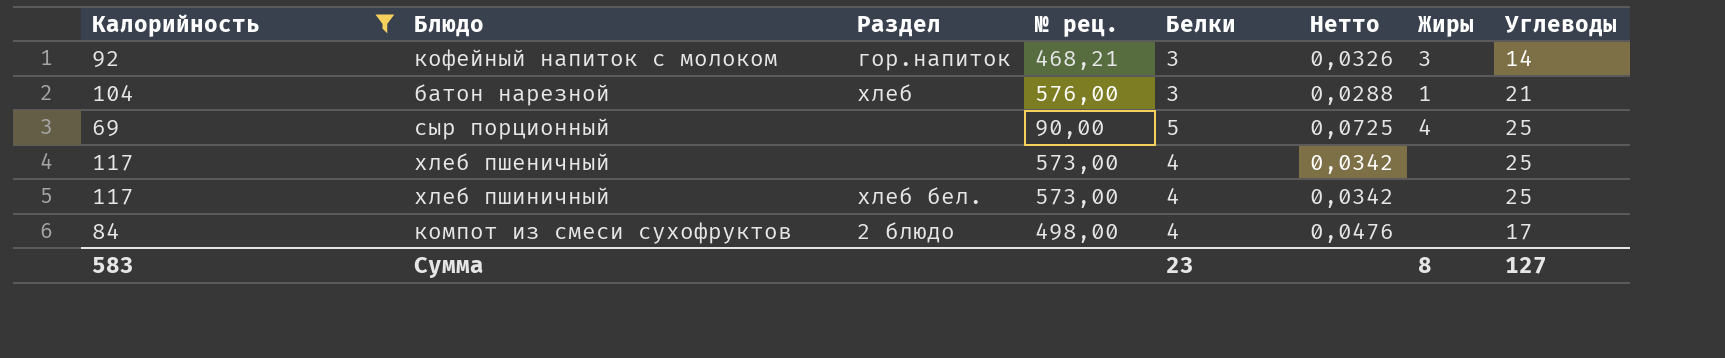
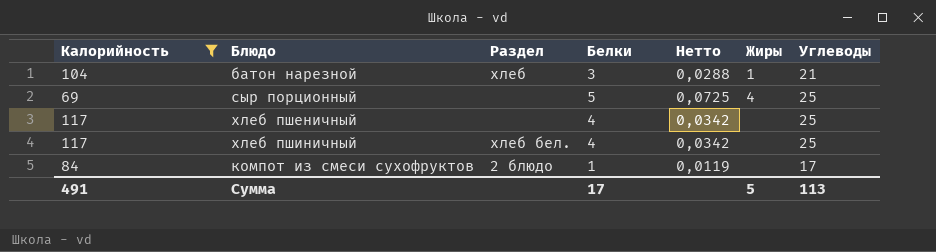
column № рец. | position: 4 -> none
row кофейный напиток с молоком: 92 | гор.напиток | 468,21 | 3 | 0,0326 | 3 | 14 -> none
компот из смеси сухофруктов | Белки: 4 -> 1
компот из смеси сухофруктов | Нетто: 0,0476 -> 0,0119
Сумма | Калорийность: 583 -> 491
Сумма | Белки: 23 -> 17
Сумма | Жиры: 8 -> 5
Сумма | Углеводы: 127 -> 113

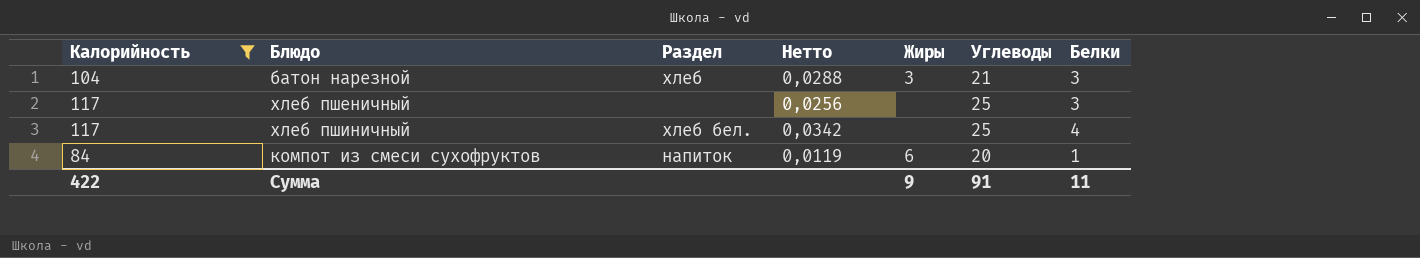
column Белки | position: 4 -> 7
row сыр порционный: 69 | none | 5 | 0,0725 | 4 | 25 -> none
батон нарезной | Жиры: 1 -> 3
хлеб пшеничный | Нетто: 0,0342 -> 0,0256
хлеб пшеничный | Белки: 4 -> 3
компот из смеси сухофруктов | Раздел: 2 блюдо -> напиток
компот из смеси сухофруктов | Жиры: none -> 6
компот из смеси сухофруктов | Углеводы: 17 -> 20
Сумма | Калорийность: 491 -> 422
Сумма | Жиры: 5 -> 9
Сумма | Углеводы: 113 -> 91
Сумма | Белки: 17 -> 11

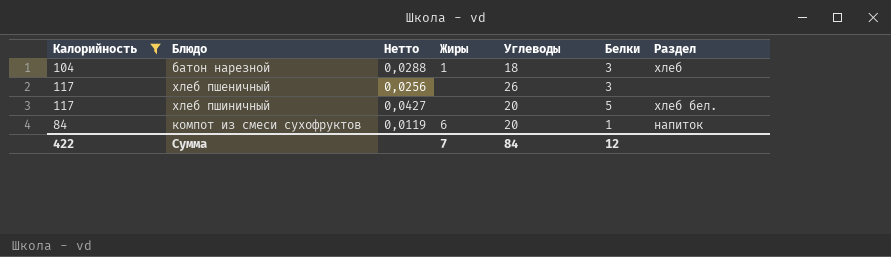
column Раздел | position: 3 -> 7
батон нарезной | Жиры: 3 -> 1
батон нарезной | Углеводы: 21 -> 18
хлеб пшеничный | Углеводы: 25 -> 26
хлеб пшиничный | Нетто: 0,0342 -> 0,0427
хлеб пшиничный | Углеводы: 25 -> 20
хлеб пшиничный | Белки: 4 -> 5
Сумма | Жиры: 9 -> 7
Сумма | Углеводы: 91 -> 84
Сумма | Белки: 11 -> 12

